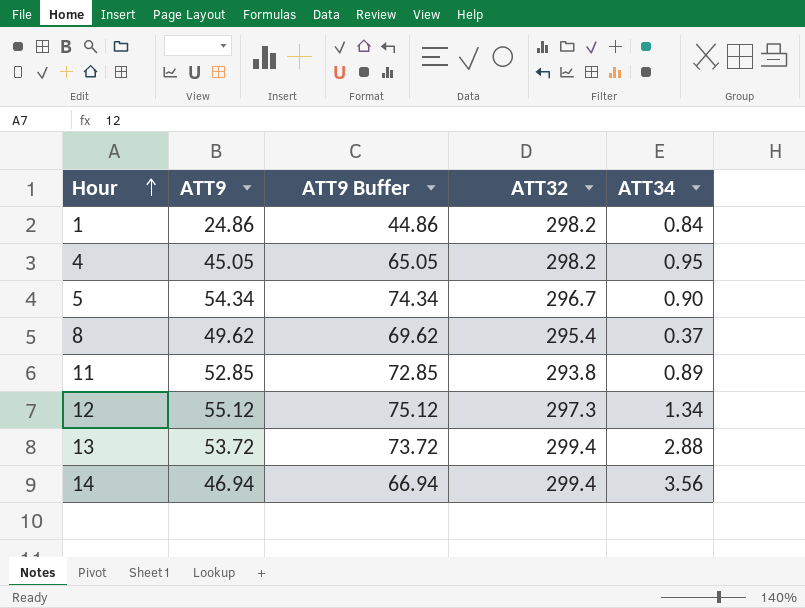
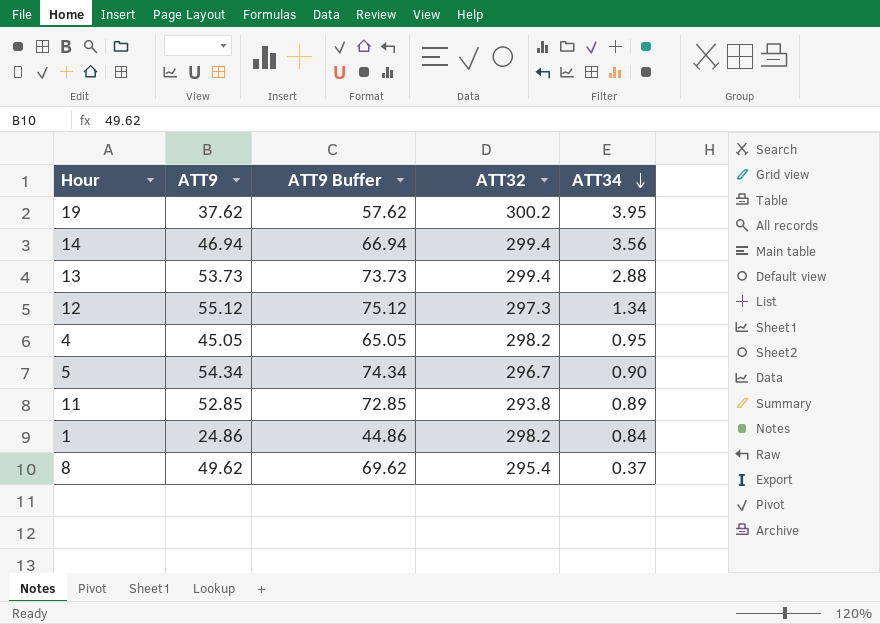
row order: Hour ascending -> ATT34 descending
row 19: none -> 37.62 | 57.62 | 300.2 | 3.95
13 | ATT9: 53.72 -> 53.73
13 | ATT9 Buffer: 73.72 -> 73.73

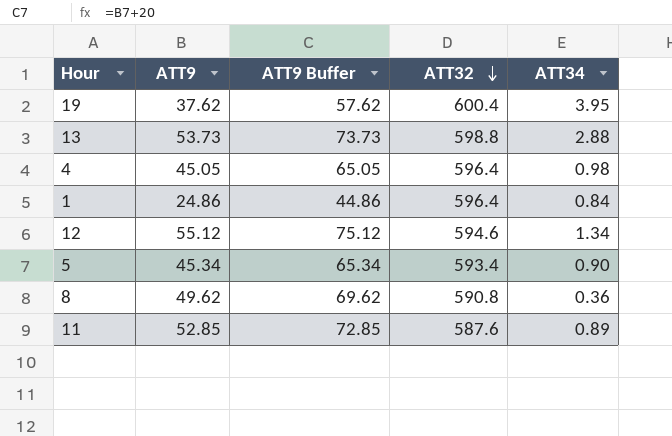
row order: ATT34 descending -> ATT32 descending
row 14: 46.94 | 66.94 | 299.4 | 3.56 -> none
19 | ATT32: 300.2 -> 600.4
13 | ATT32: 299.4 -> 598.8
4 | ATT32: 298.2 -> 596.4
4 | ATT34: 0.95 -> 0.98
1 | ATT32: 298.2 -> 596.4
12 | ATT32: 297.3 -> 594.6
5 | ATT9: 54.34 -> 45.34
5 | ATT9 Buffer: 74.34 -> 65.34
5 | ATT32: 296.7 -> 593.4
8 | ATT32: 295.4 -> 590.8
8 | ATT34: 0.37 -> 0.36
11 | ATT32: 293.8 -> 587.6

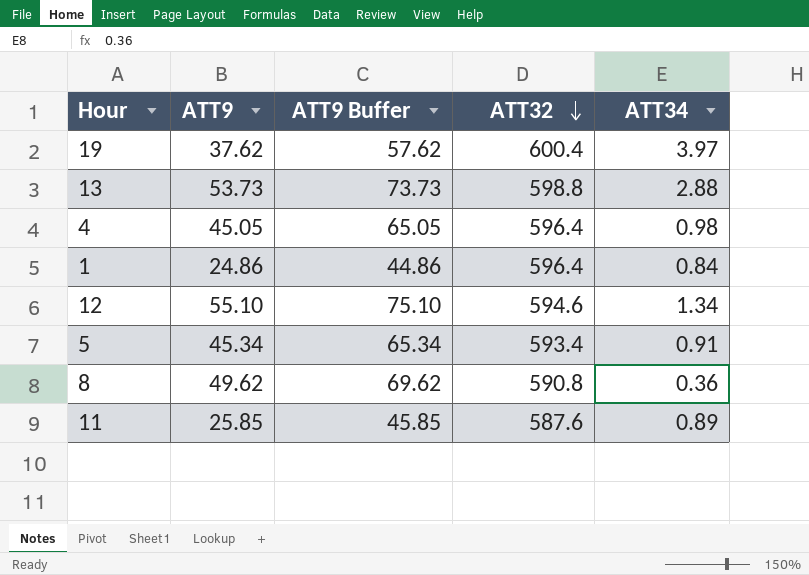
19 | ATT34: 3.95 -> 3.97
12 | ATT9: 55.12 -> 55.10
12 | ATT9 Buffer: 75.12 -> 75.10
5 | ATT34: 0.90 -> 0.91
11 | ATT9: 52.85 -> 25.85
11 | ATT9 Buffer: 72.85 -> 45.85

